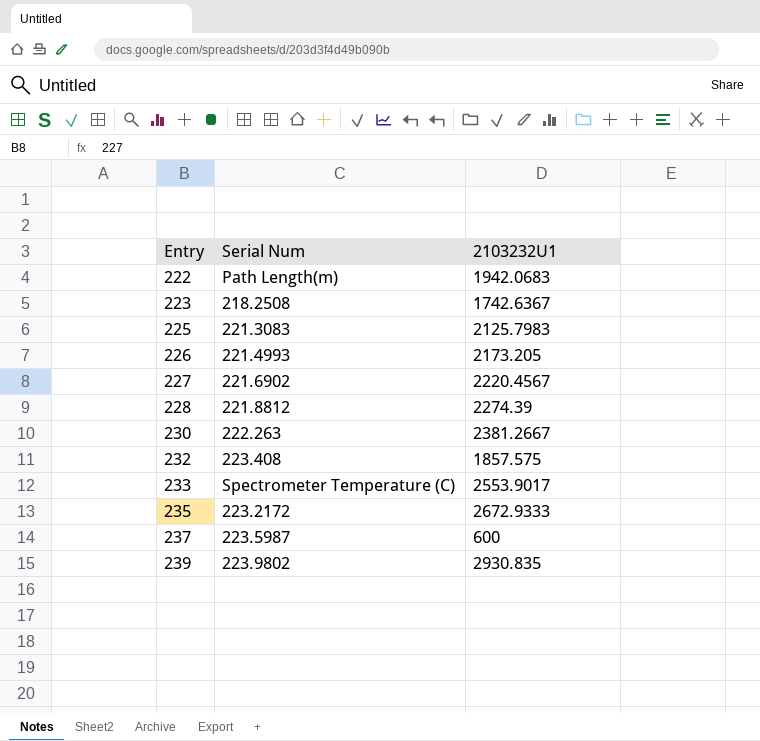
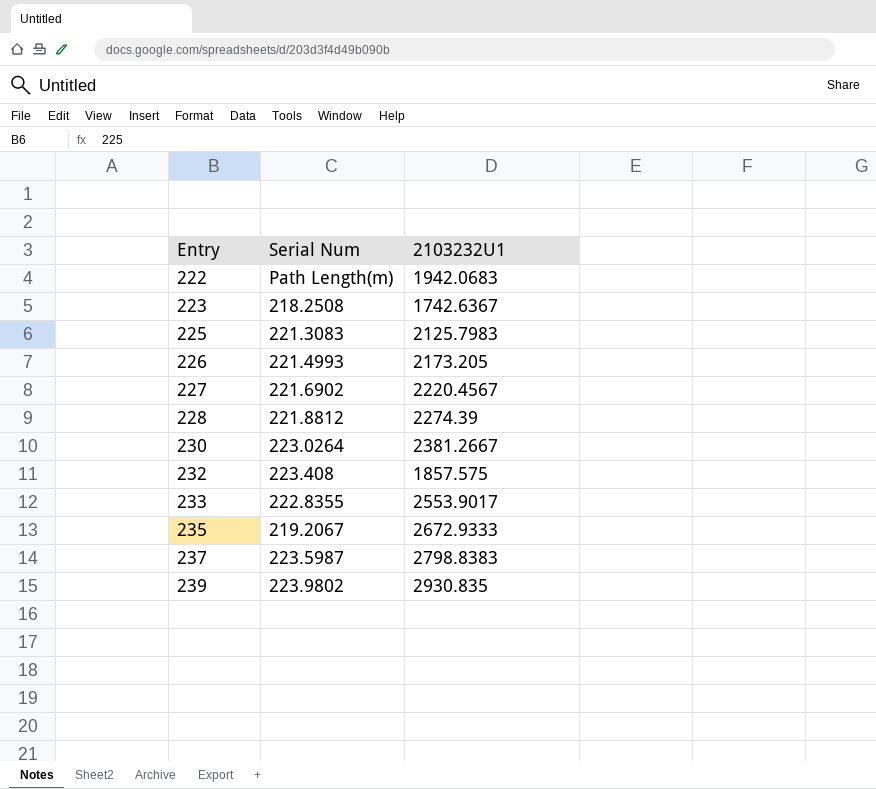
230 | Serial Num: 222.263 -> 223.0264
233 | Serial Num: Spectrometer Temperature (C) -> 222.8355
235 | Serial Num: 223.2172 -> 219.2067
237 | 2103232U1: 600 -> 2798.8383

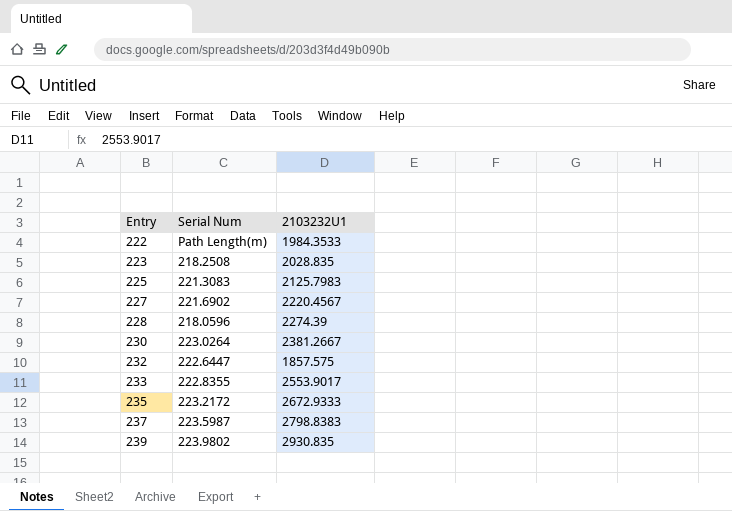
row 226: 221.4993 | 2173.205 -> none
222 | 2103232U1: 1942.0683 -> 1984.3533
223 | 2103232U1: 1742.6367 -> 2028.835
228 | Serial Num: 221.8812 -> 218.0596
232 | Serial Num: 223.408 -> 222.6447
235 | Serial Num: 219.2067 -> 223.2172

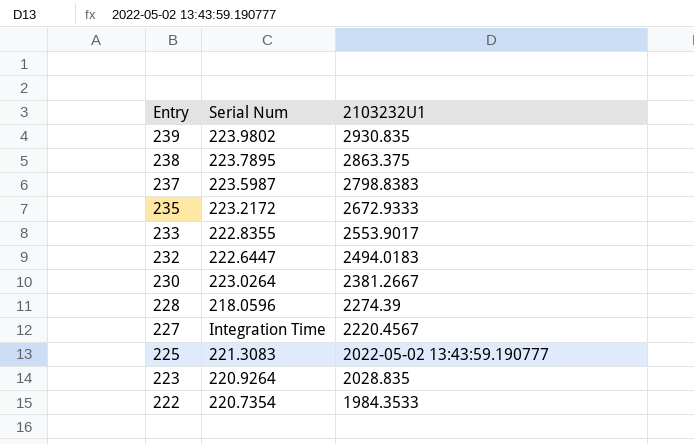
row order: Entry ascending -> Entry descending
row 238: none -> 223.7895 | 2863.375
232 | 2103232U1: 1857.575 -> 2494.0183
227 | Serial Num: 221.6902 -> Integration Time
225 | 2103232U1: 2125.7983 -> 2022-05-02 13:43:59.190777
223 | Serial Num: 218.2508 -> 220.9264
222 | Serial Num: Path Length(m) -> 220.7354

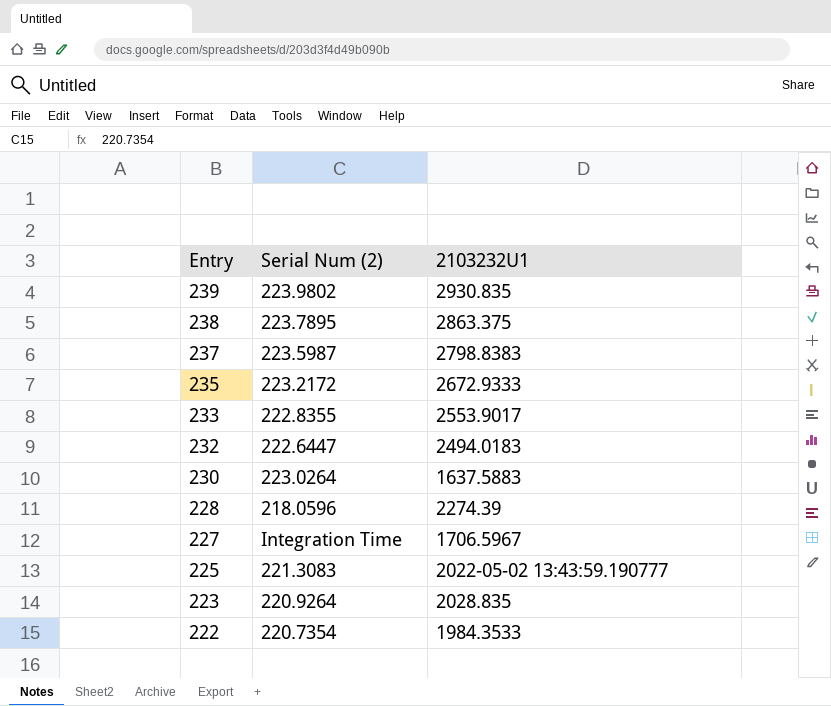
column name: Serial Num -> Serial Num (2)
230 | 2103232U1: 2381.2667 -> 1637.5883
227 | 2103232U1: 2220.4567 -> 1706.5967

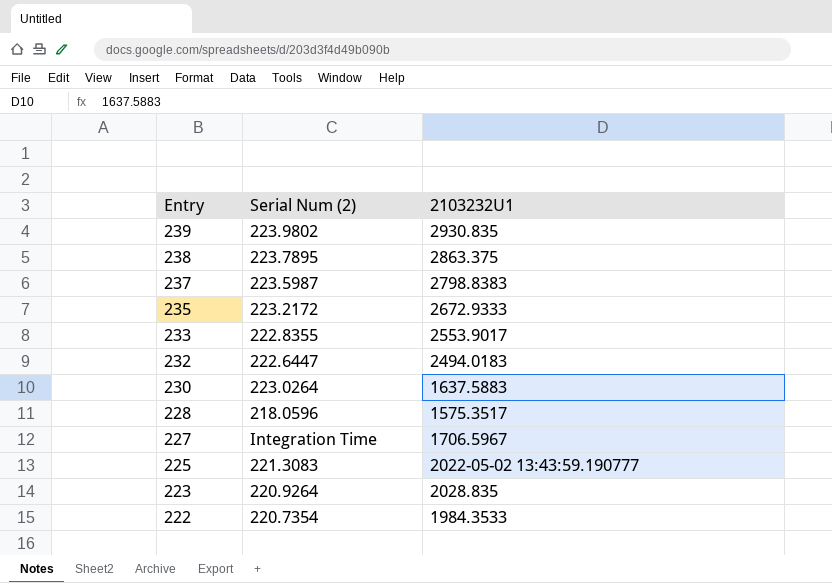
228 | 2103232U1: 2274.39 -> 1575.3517

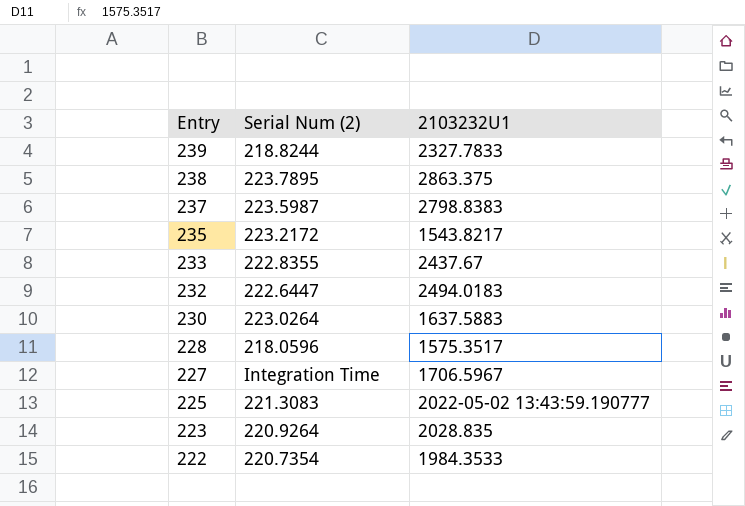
239 | Serial Num (2): 223.9802 -> 218.8244
239 | 2103232U1: 2930.835 -> 2327.7833
235 | 2103232U1: 2672.9333 -> 1543.8217
233 | 2103232U1: 2553.9017 -> 2437.67

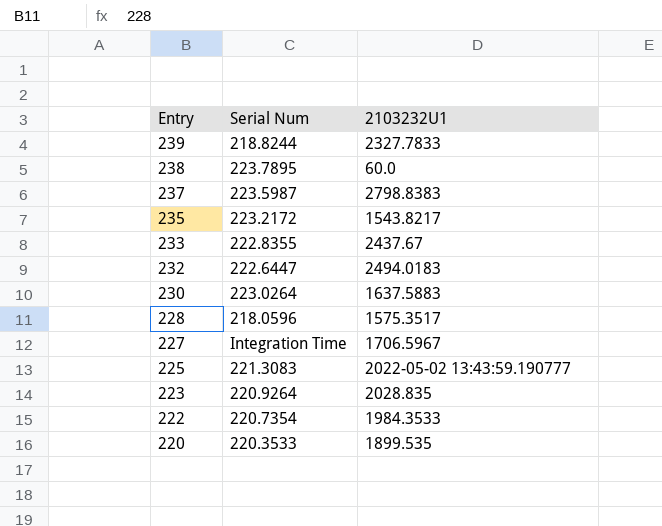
column name: Serial Num (2) -> Serial Num
238 | 2103232U1: 2863.375 -> 60.0
row 220: none -> 220.3533 | 1899.535

